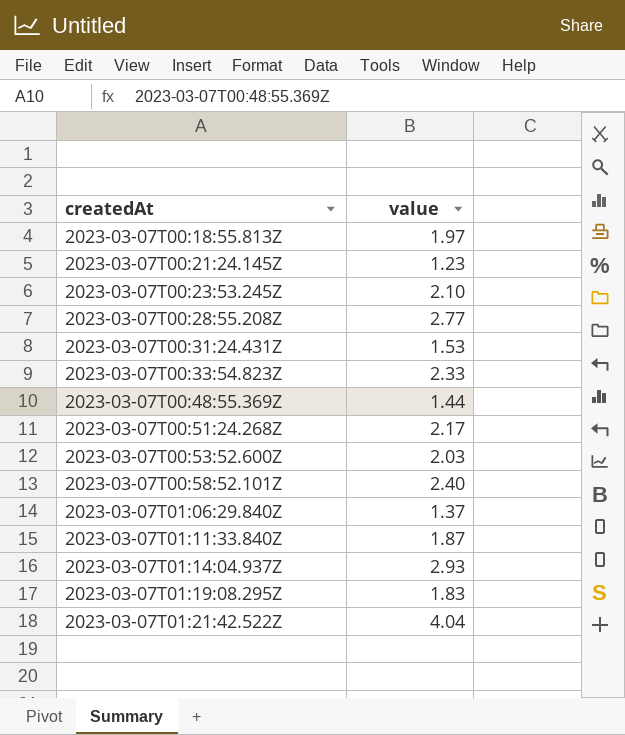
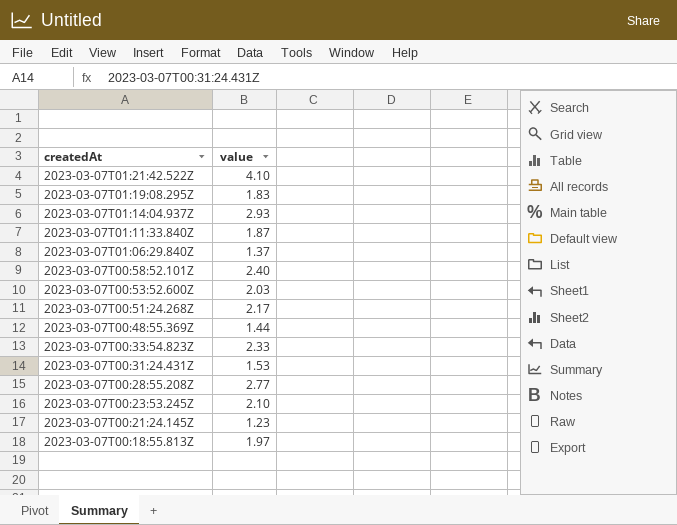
row order: createdAt ascending -> createdAt descending
2023-03-07T01:21:42.522Z | value: 4.04 -> 4.10

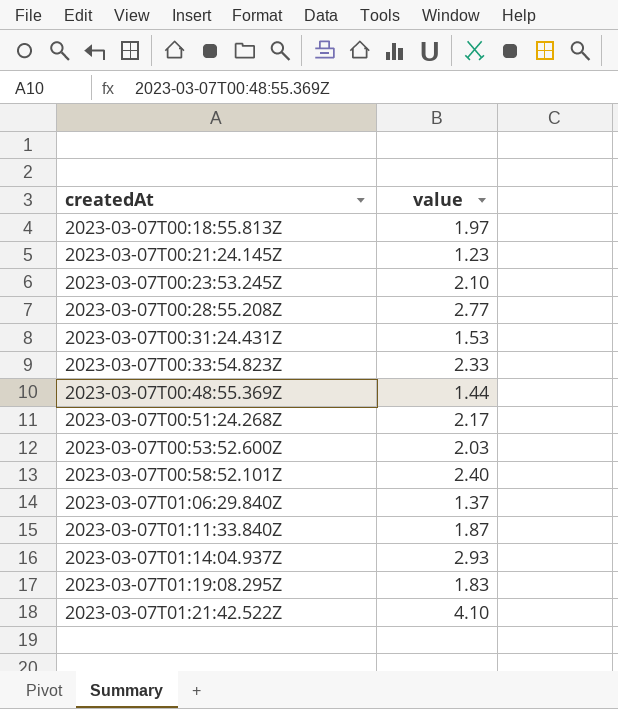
row order: createdAt descending -> createdAt ascending

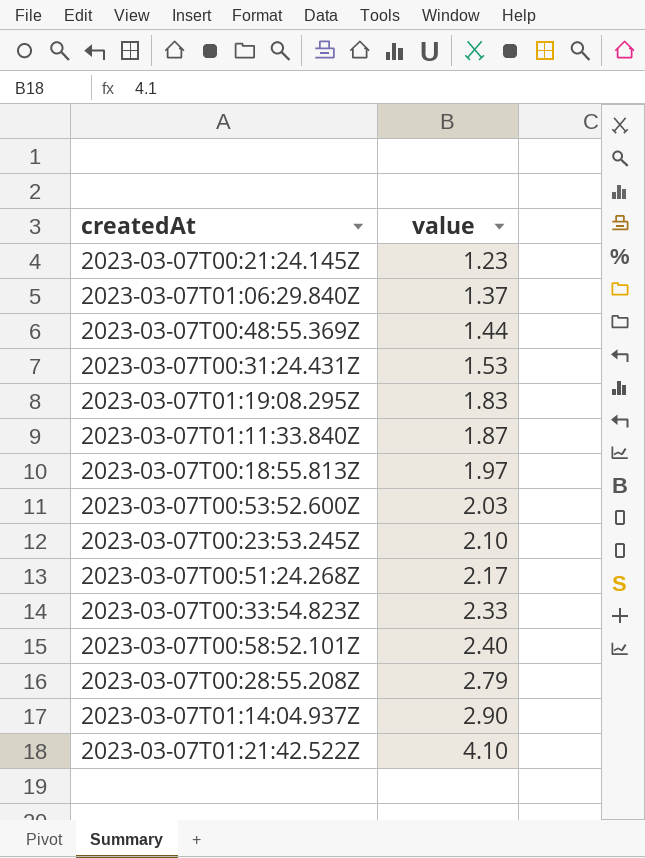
row order: createdAt ascending -> value ascending
2023-03-07T00:28:55.208Z | value: 2.77 -> 2.79
2023-03-07T01:14:04.937Z | value: 2.93 -> 2.90

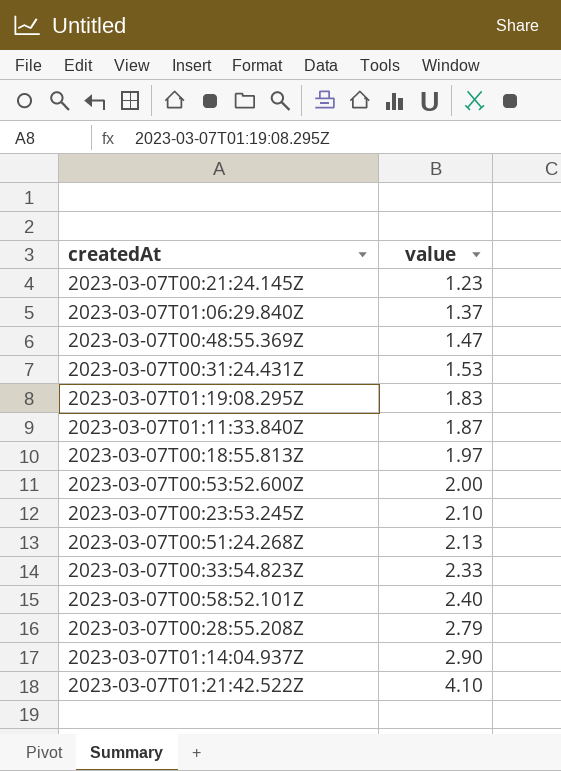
2023-03-07T00:48:55.369Z | value: 1.44 -> 1.47
2023-03-07T00:53:52.600Z | value: 2.03 -> 2.00
2023-03-07T00:51:24.268Z | value: 2.17 -> 2.13

